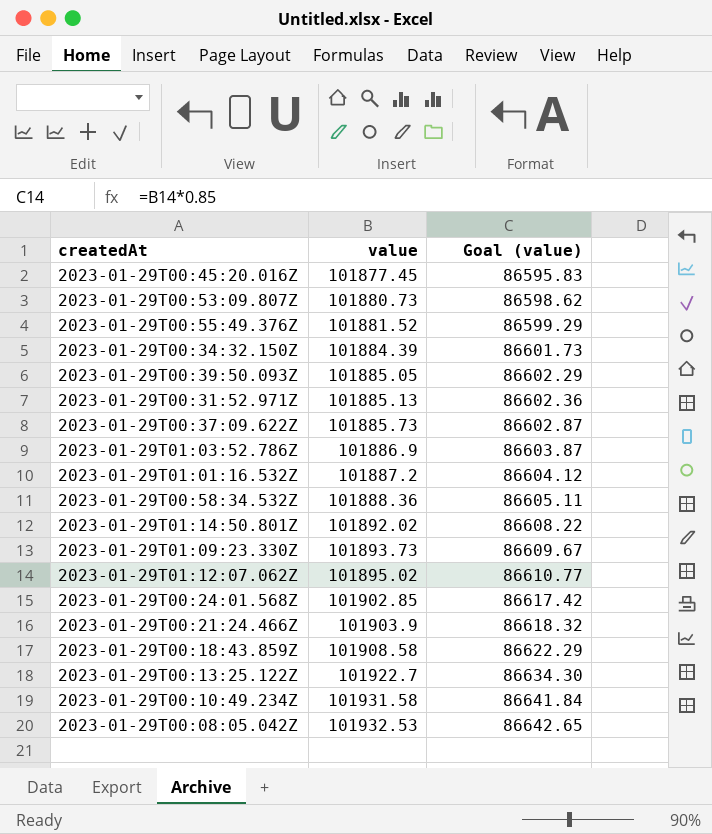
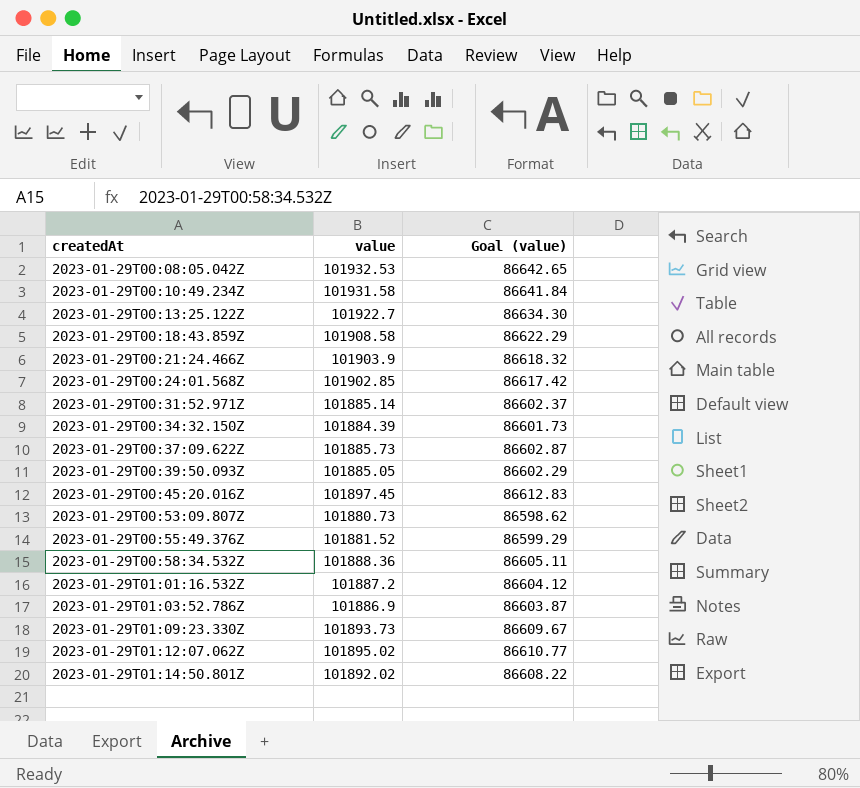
row order: value ascending -> createdAt ascending
2023-01-29T00:31:52.971Z | value: 101885.13 -> 101885.14
2023-01-29T00:31:52.971Z | Goal (value): 86602.36 -> 86602.37
2023-01-29T00:45:20.016Z | value: 101877.45 -> 101897.45
2023-01-29T00:45:20.016Z | Goal (value): 86595.83 -> 86612.83

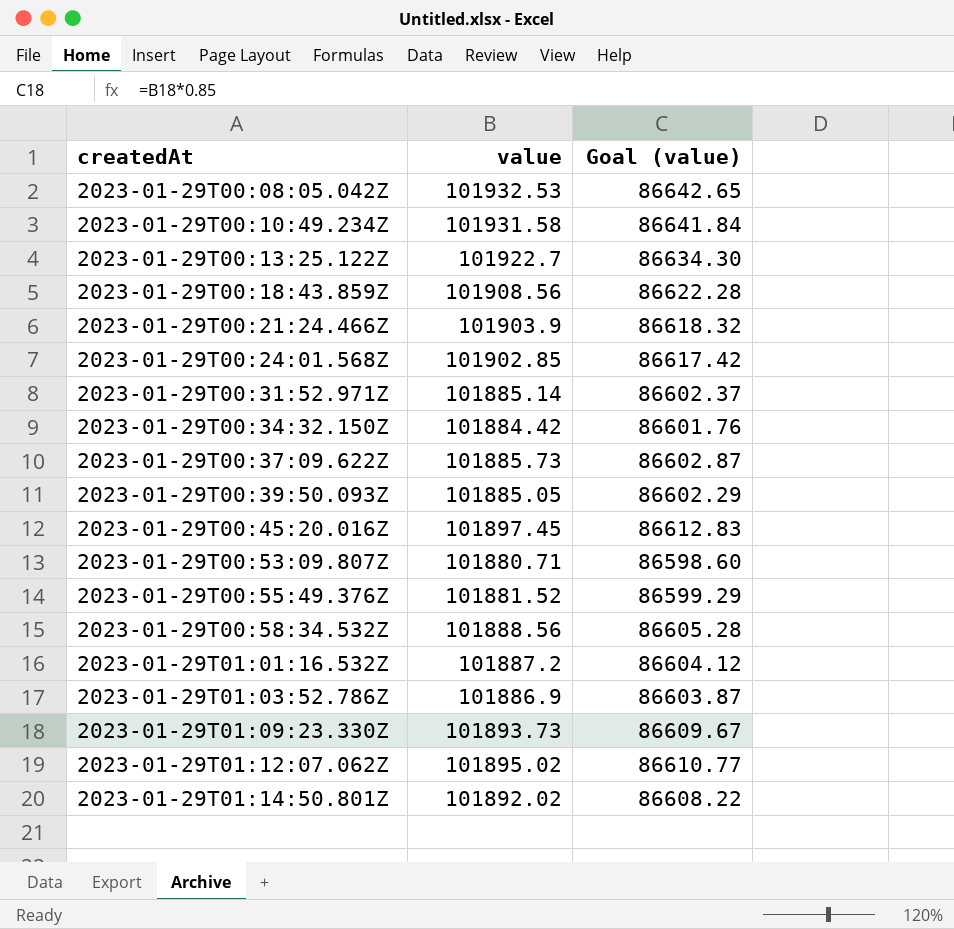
2023-01-29T00:18:43.859Z | value: 101908.58 -> 101908.56
2023-01-29T00:18:43.859Z | Goal (value): 86622.29 -> 86622.28
2023-01-29T00:34:32.150Z | value: 101884.39 -> 101884.42
2023-01-29T00:34:32.150Z | Goal (value): 86601.73 -> 86601.76
2023-01-29T00:53:09.807Z | value: 101880.73 -> 101880.71
2023-01-29T00:53:09.807Z | Goal (value): 86598.62 -> 86598.60
2023-01-29T00:58:34.532Z | value: 101888.36 -> 101888.56
2023-01-29T00:58:34.532Z | Goal (value): 86605.11 -> 86605.28

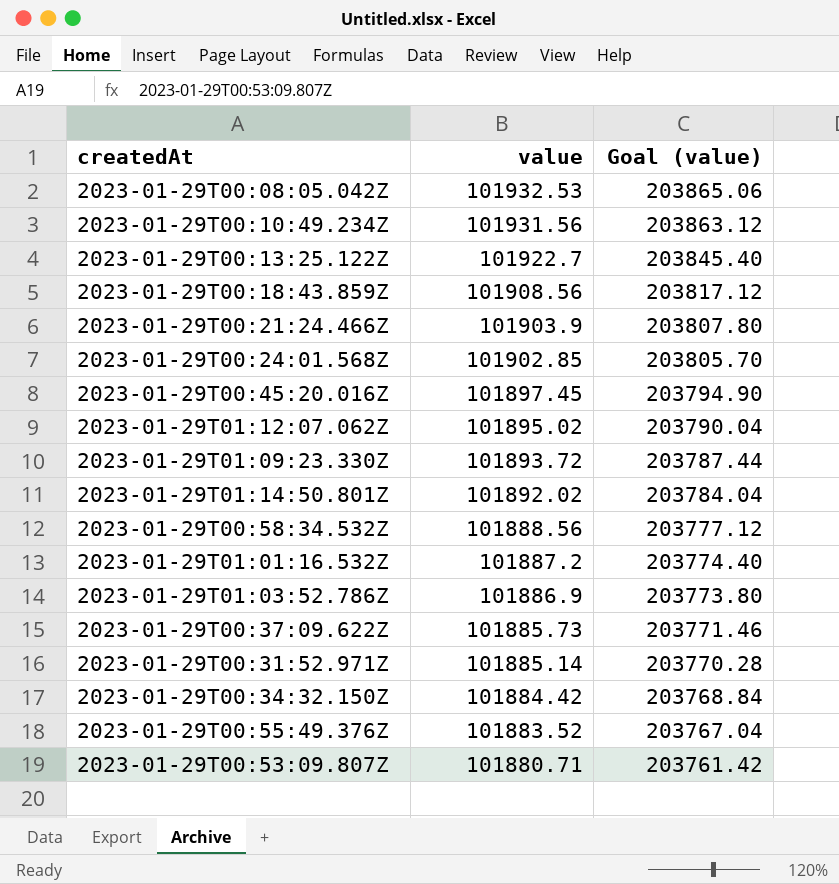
row order: createdAt ascending -> value descending
column Goal (value) | formula: [value] * 0.85 -> [value] * 2
row 2023-01-29T00:39:50.093Z: 101885.05 | 86602.29 -> none
2023-01-29T00:10:49.234Z | value: 101931.58 -> 101931.56
2023-01-29T01:09:23.330Z | value: 101893.73 -> 101893.72
2023-01-29T00:55:49.376Z | value: 101881.52 -> 101883.52

